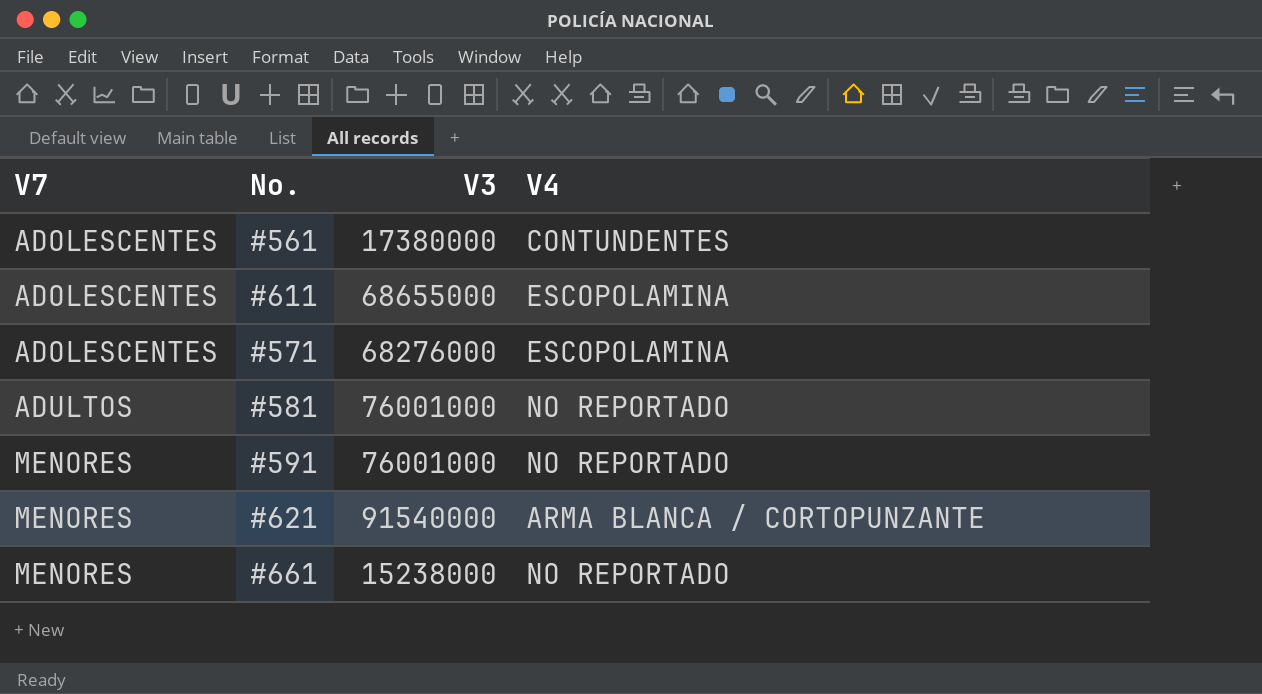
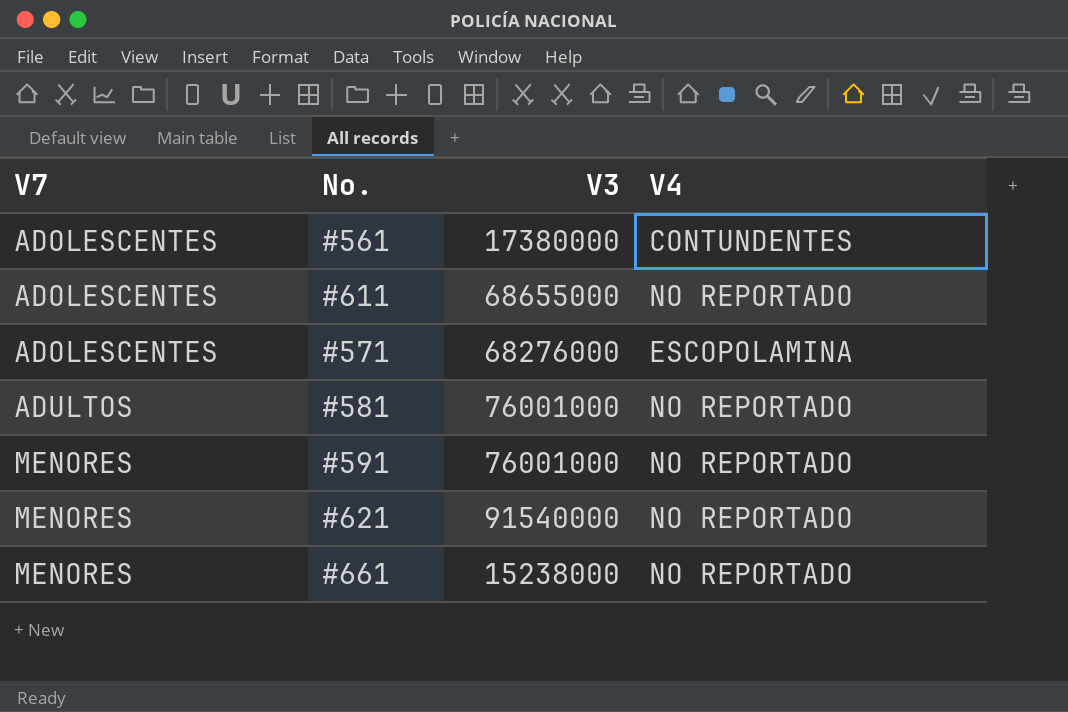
#611 | V4: ESCOPOLAMINA -> NO REPORTADO
#621 | V4: ARMA BLANCA / CORTOPUNZANTE -> NO REPORTADO

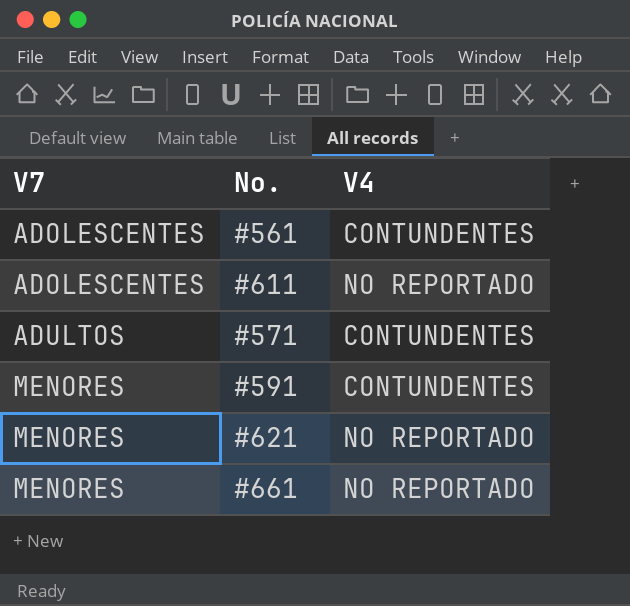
column V3 | position: 3 -> none
row #581: ADULTOS | 76001000 | NO REPORTADO -> none
#571 | V7: ADOLESCENTES -> ADULTOS
#571 | V4: ESCOPOLAMINA -> CONTUNDENTES
#591 | V4: NO REPORTADO -> CONTUNDENTES

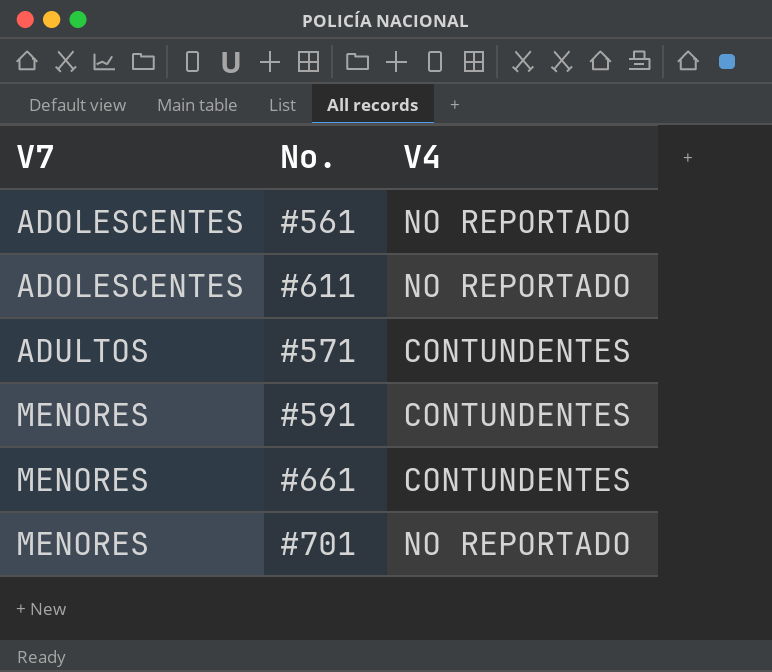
row #621: MENORES | NO REPORTADO -> none
#561 | V4: CONTUNDENTES -> NO REPORTADO
#661 | V4: NO REPORTADO -> CONTUNDENTES
row #701: none -> MENORES | NO REPORTADO

